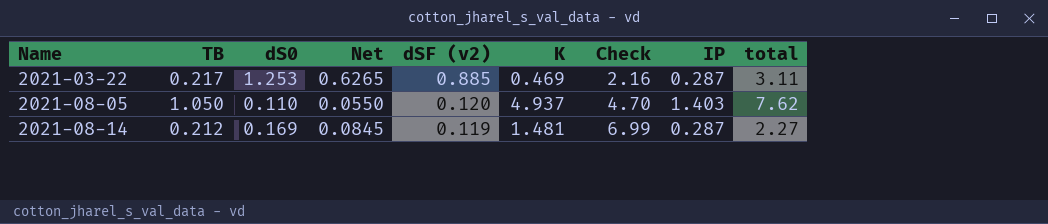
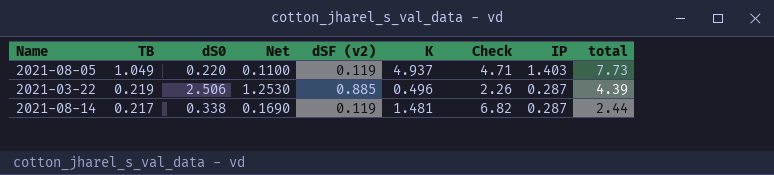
row order: Name ascending -> TB descending
2021-08-05 | TB: 1.050 -> 1.049
2021-08-05 | dS0: 0.110 -> 0.220
2021-08-05 | Net: 0.0550 -> 0.1100
2021-08-05 | dSF (v2): 0.120 -> 0.119
2021-08-05 | Check: 4.70 -> 4.71
2021-08-05 | total: 7.62 -> 7.73
2021-03-22 | TB: 0.217 -> 0.219
2021-03-22 | dS0: 1.253 -> 2.506
2021-03-22 | Net: 0.6265 -> 1.2530
2021-03-22 | K: 0.469 -> 0.496
2021-03-22 | Check: 2.16 -> 2.26
2021-03-22 | total: 3.11 -> 4.39
2021-08-14 | TB: 0.212 -> 0.217
2021-08-14 | dS0: 0.169 -> 0.338
2021-08-14 | Net: 0.0845 -> 0.1690
2021-08-14 | Check: 6.99 -> 6.82
2021-08-14 | total: 2.27 -> 2.44

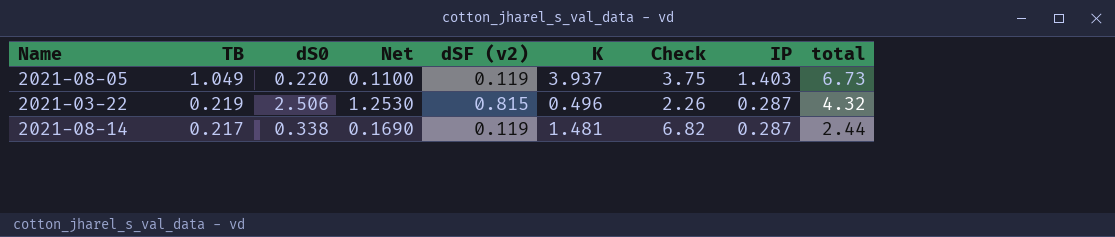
2021-08-05 | K: 4.937 -> 3.937
2021-08-05 | Check: 4.71 -> 3.75
2021-08-05 | total: 7.73 -> 6.73
2021-03-22 | dSF (v2): 0.885 -> 0.815
2021-03-22 | total: 4.39 -> 4.32

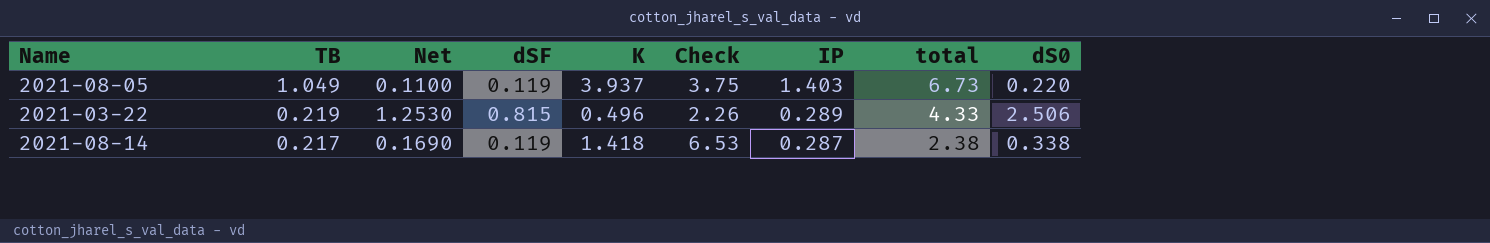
column name: dSF (v2) -> dSF
column dS0 | position: 3 -> 9
2021-03-22 | IP: 0.287 -> 0.289
2021-03-22 | total: 4.32 -> 4.33
2021-08-14 | K: 1.481 -> 1.418
2021-08-14 | Check: 6.82 -> 6.53
2021-08-14 | total: 2.44 -> 2.38

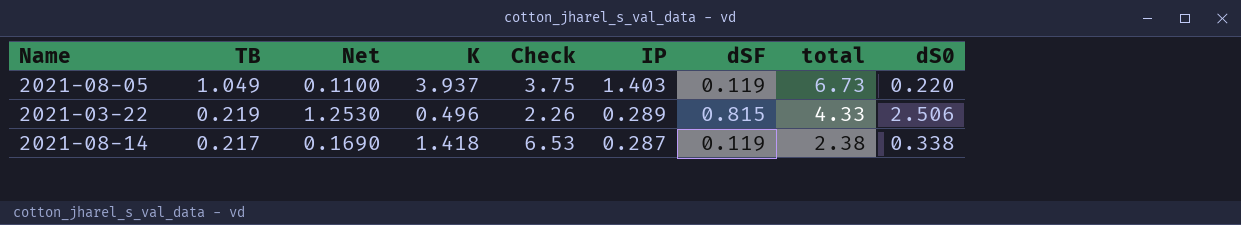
column dSF | position: 4 -> 7

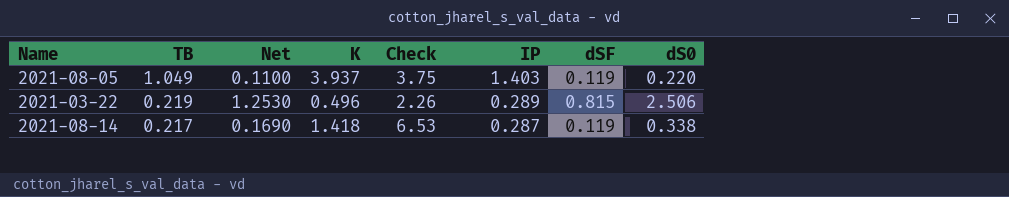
column total | formula: [TB] + [K] + [IP] + [dSF] + [dS0] -> none

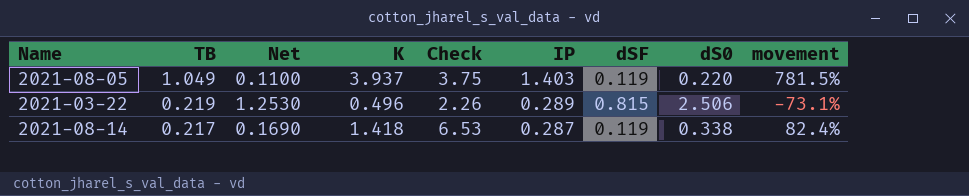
column movement | formula: none -> ([TB] - [dSF]) / [dSF]

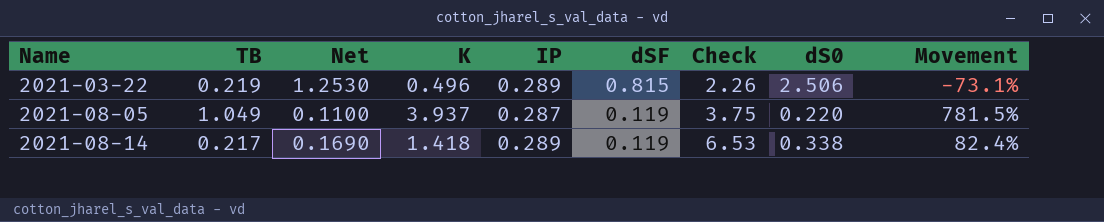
row order: TB descending -> Name ascending
column Check | position: 5 -> 7
column name: movement -> Movement
2021-08-05 | IP: 1.403 -> 0.287
2021-08-14 | IP: 0.287 -> 0.289

